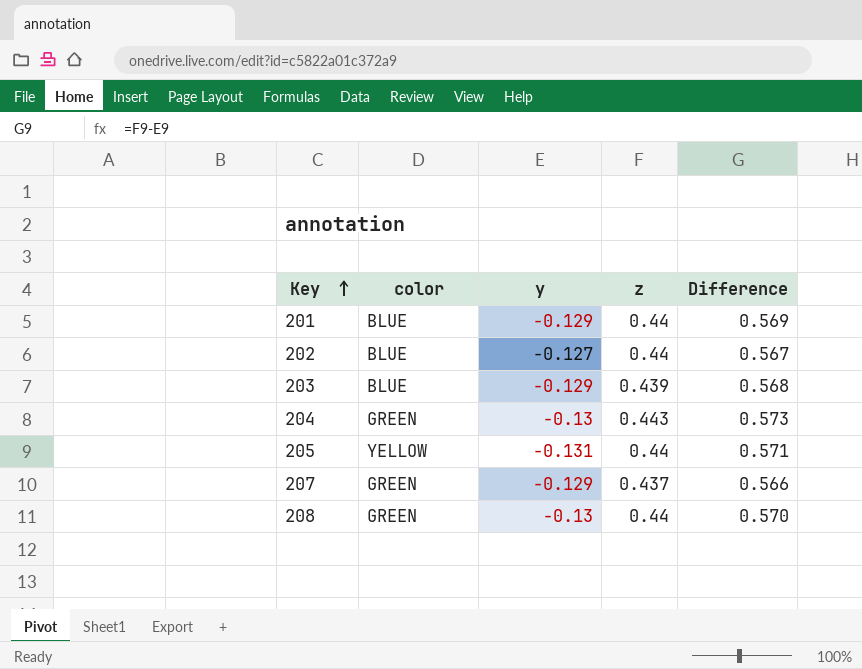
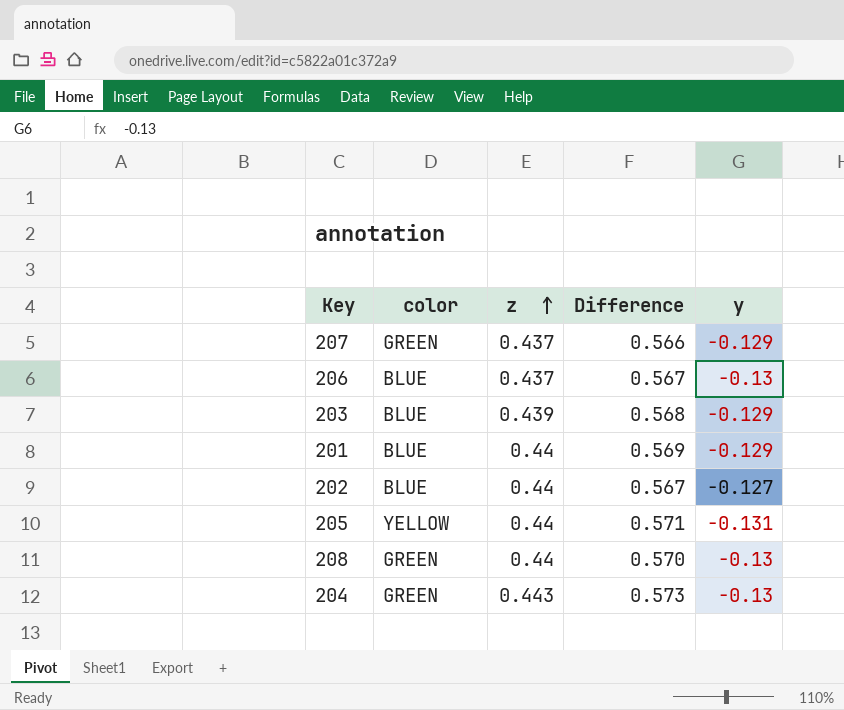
row order: Key ascending -> z ascending
column y | position: 3 -> 5
row 206: none -> BLUE | 0.437 | 0.567 | -0.13

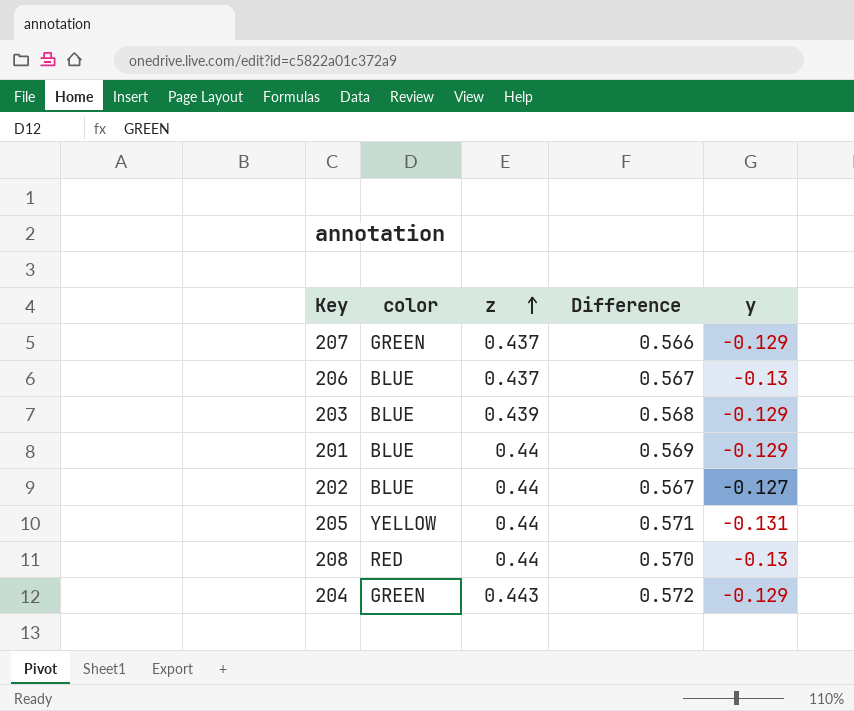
208 | color: GREEN -> RED
204 | Difference: 0.573 -> 0.572
204 | y: -0.13 -> -0.129

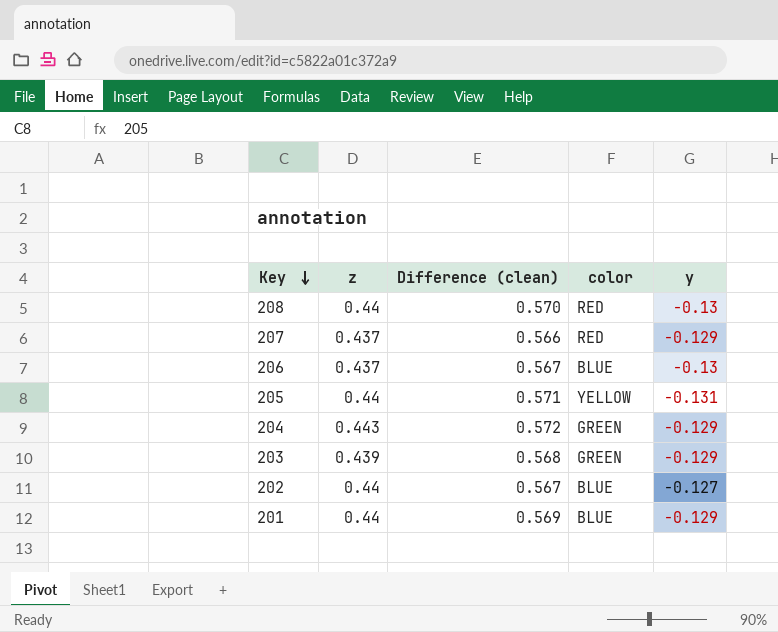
row order: z ascending -> Key descending
column name: Difference -> Difference (clean)
column color | position: 2 -> 4
207 | color: GREEN -> RED
203 | color: BLUE -> GREEN

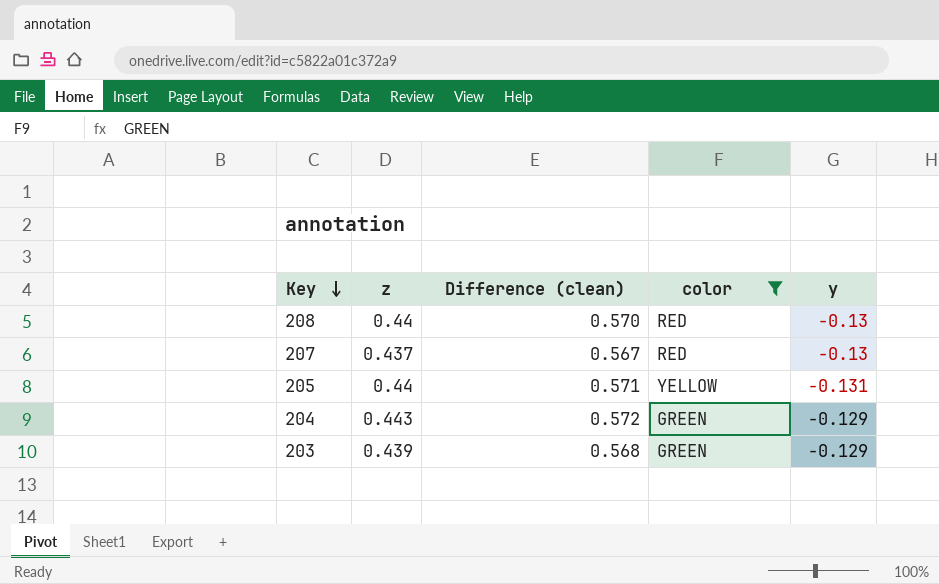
filter: none -> color != BLUE
207 | Difference (clean): 0.566 -> 0.567
207 | y: -0.129 -> -0.13

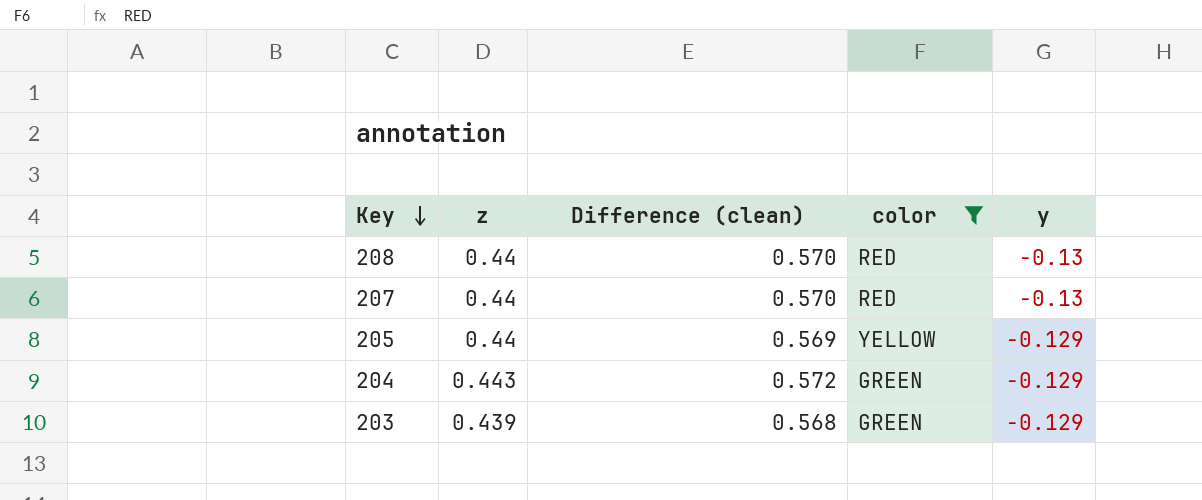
207 | z: 0.437 -> 0.44
207 | Difference (clean): 0.567 -> 0.570
205 | Difference (clean): 0.571 -> 0.569
205 | y: -0.131 -> -0.129

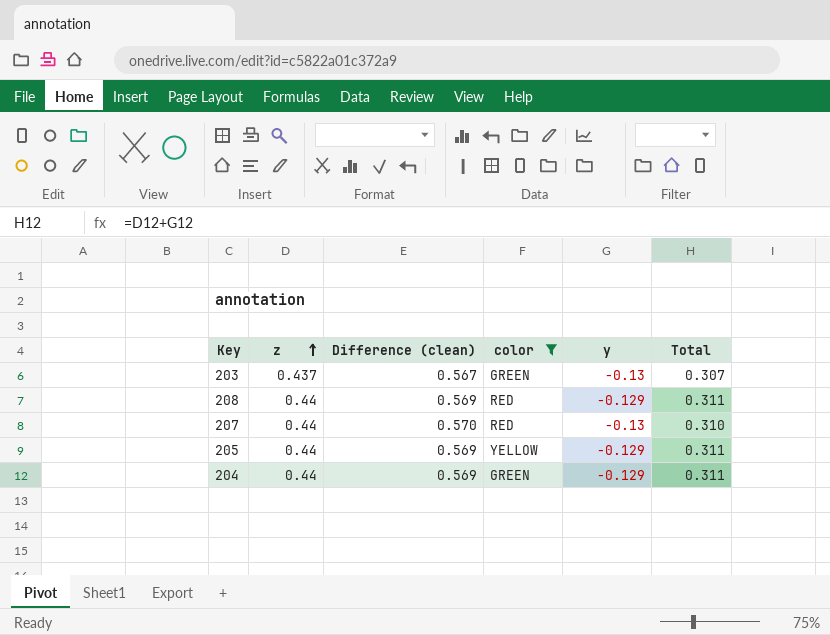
row order: Key descending -> z ascending
column Total | formula: none -> [z] + [y]
203 | z: 0.439 -> 0.437
203 | Difference (clean): 0.568 -> 0.567
203 | y: -0.129 -> -0.13
208 | Difference (clean): 0.570 -> 0.569
208 | y: -0.13 -> -0.129
204 | z: 0.443 -> 0.44
204 | Difference (clean): 0.572 -> 0.569

